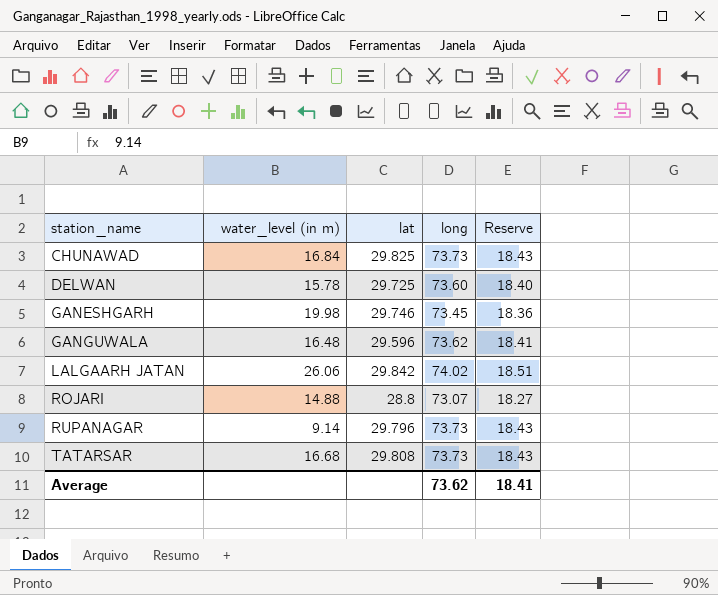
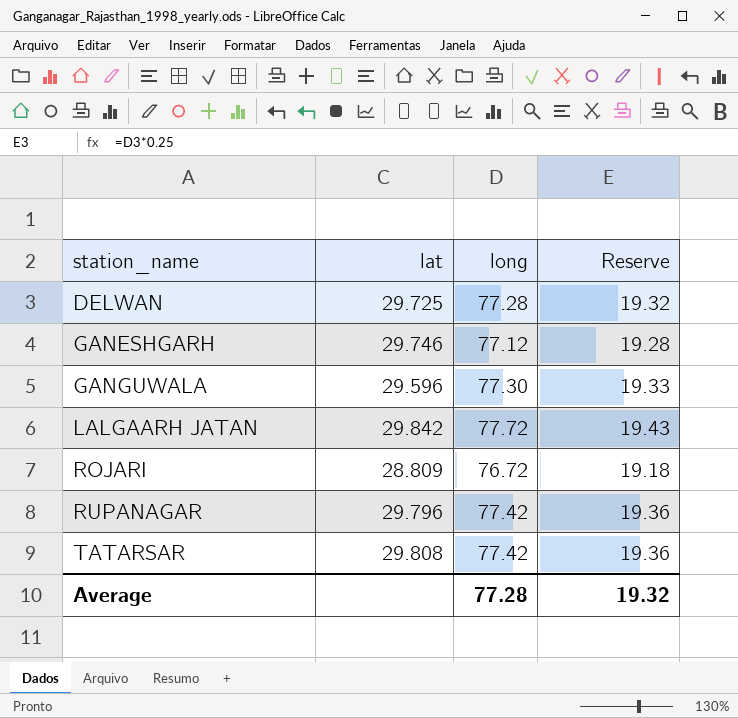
column water_level (in m) | position: 2 -> none
row CHUNAWAD: 16.84 | 29.825 | 73.73 | 18.43 -> none
DELWAN | long: 73.60 -> 77.28
DELWAN | Reserve: 18.40 -> 19.32
GANESHGARH | long: 73.45 -> 77.12
GANESHGARH | Reserve: 18.36 -> 19.28
GANGUWALA | long: 73.62 -> 77.30
GANGUWALA | Reserve: 18.41 -> 19.33
LALGAARH JATAN | long: 74.02 -> 77.72
LALGAARH JATAN | Reserve: 18.51 -> 19.43
ROJARI | lat: 28.8 -> 28.809
ROJARI | long: 73.07 -> 76.72
ROJARI | Reserve: 18.27 -> 19.18
RUPANAGAR | long: 73.73 -> 77.42
RUPANAGAR | Reserve: 18.43 -> 19.36
TATARSAR | long: 73.73 -> 77.42
TATARSAR | Reserve: 18.43 -> 19.36
Average | long: 73.62 -> 77.28
Average | Reserve: 18.41 -> 19.32

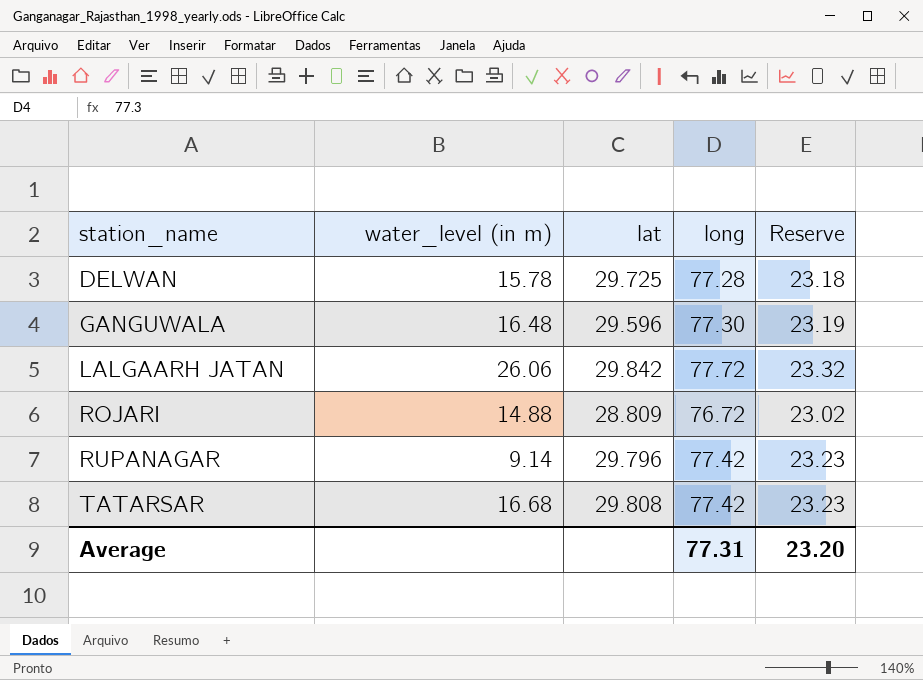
column water_level (in m) | position: none -> 2
column Reserve | formula: [long] * 0.25 -> [long] * 0.3
row GANESHGARH: 29.746 | 77.12 | 19.28 -> none
Average | long: 77.28 -> 77.31
Average | Reserve: 19.32 -> 23.20

